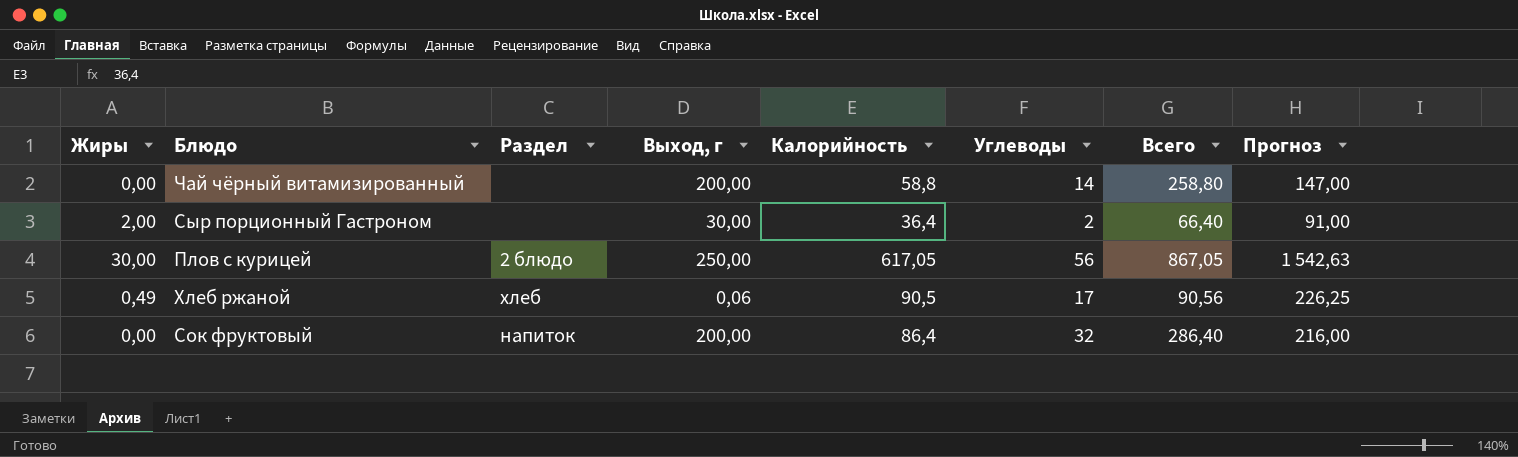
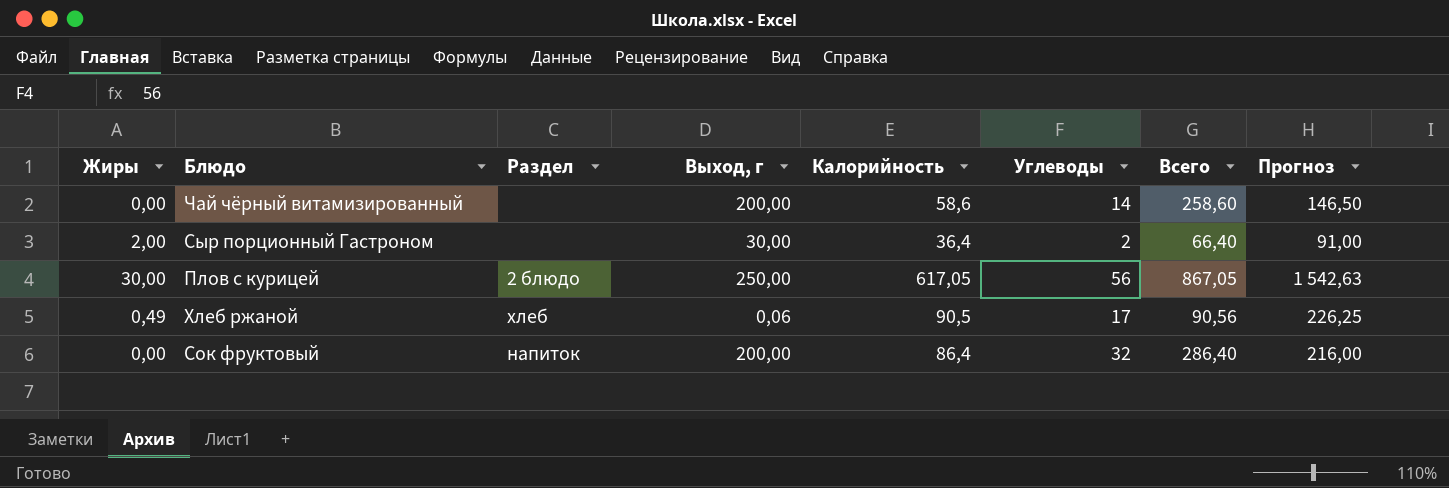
Чай чёрный витамизированный | Калорийность: 58,8 -> 58,6
Чай чёрный витамизированный | Всего: 258,80 -> 258,60
Чай чёрный витамизированный | Прогноз: 147,00 -> 146,50

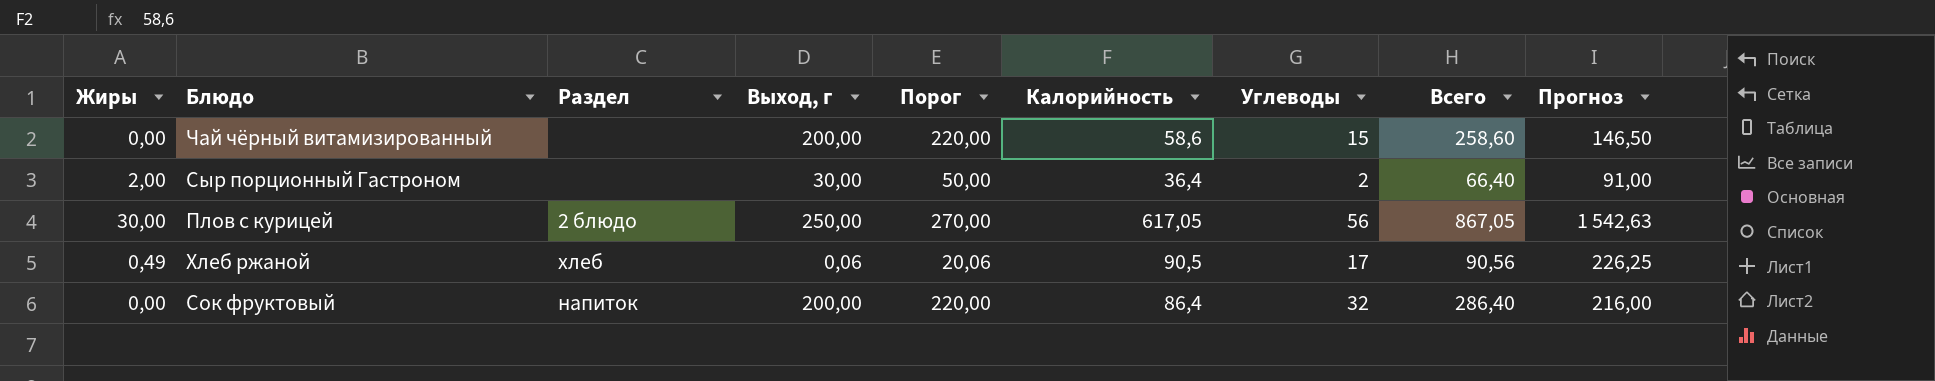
column Порог | formula: none -> [Выход, г] + 20
Чай чёрный витамизированный | Углеводы: 14 -> 15

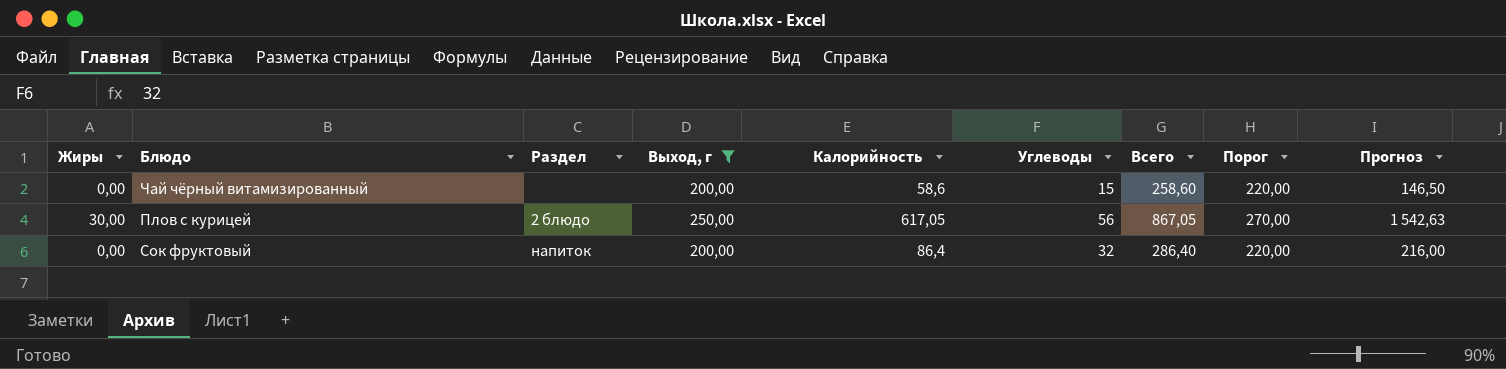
filter: none -> Выход, г >= 200,00
column Порог | position: 5 -> 8

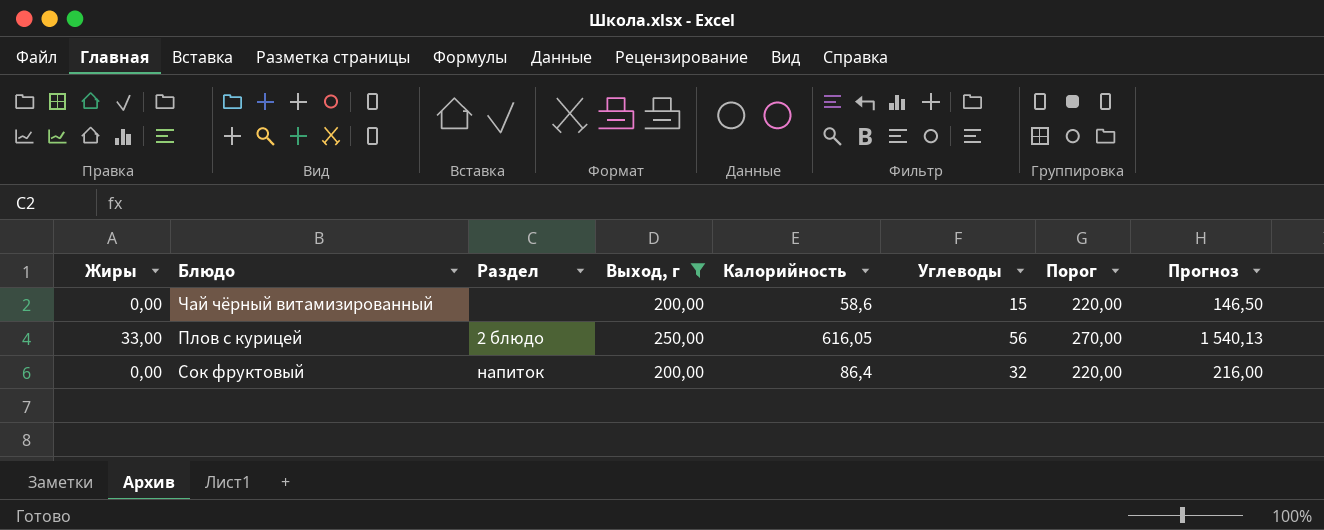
column Всего | formula: [Выход, г] + [Калорийность] -> none
Плов с курицей | Жиры: 30,00 -> 33,00
Плов с курицей | Калорийность: 617,05 -> 616,05
Плов с курицей | Прогноз: 1 542,63 -> 1 540,13

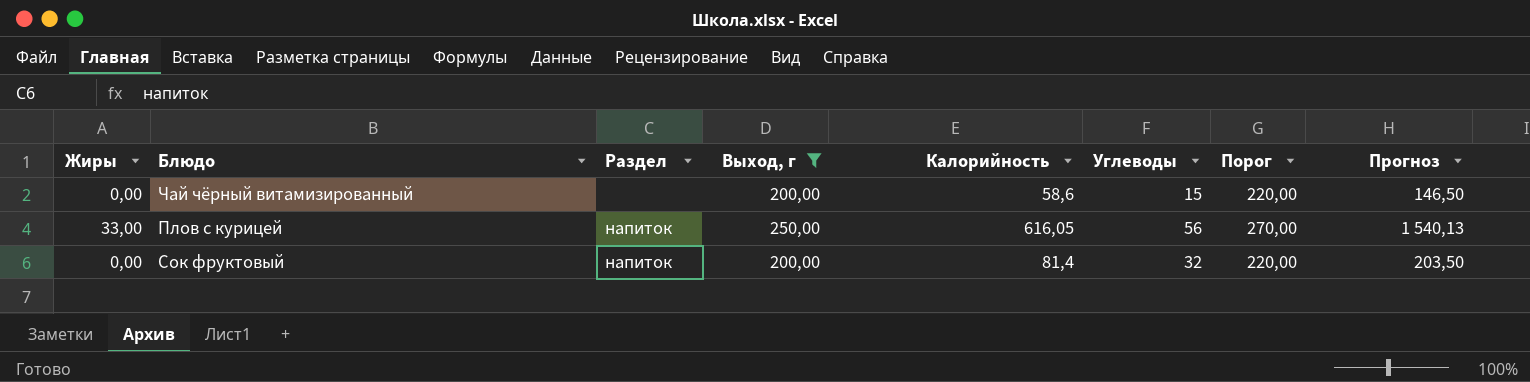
Плов с курицей | Раздел: 2 блюдо -> напиток
Сок фруктовый | Калорийность: 86,4 -> 81,4
Сок фруктовый | Прогноз: 216,00 -> 203,50

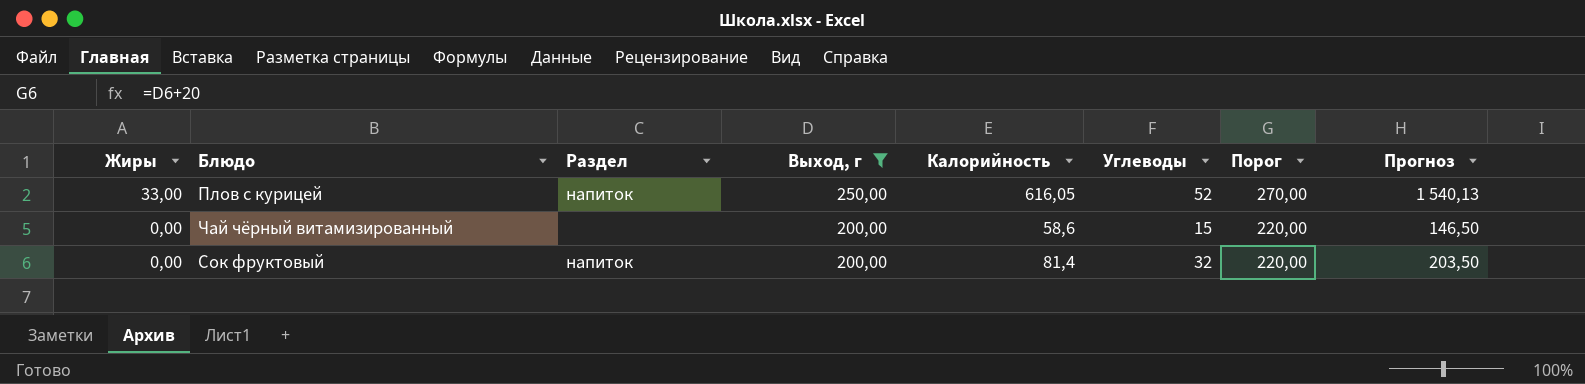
row order: none -> Жиры descending
Плов с курицей | Углеводы: 56 -> 52

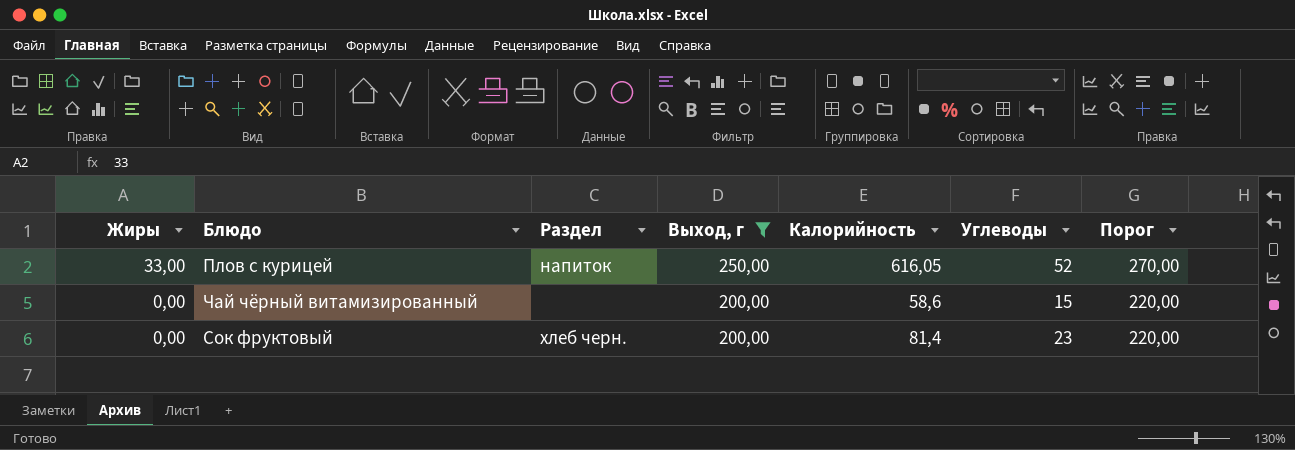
column Прогноз | formula: [Калорийность] * 2,5 -> none
Сок фруктовый | Раздел: напиток -> хлеб черн.
Сок фруктовый | Углеводы: 32 -> 23

